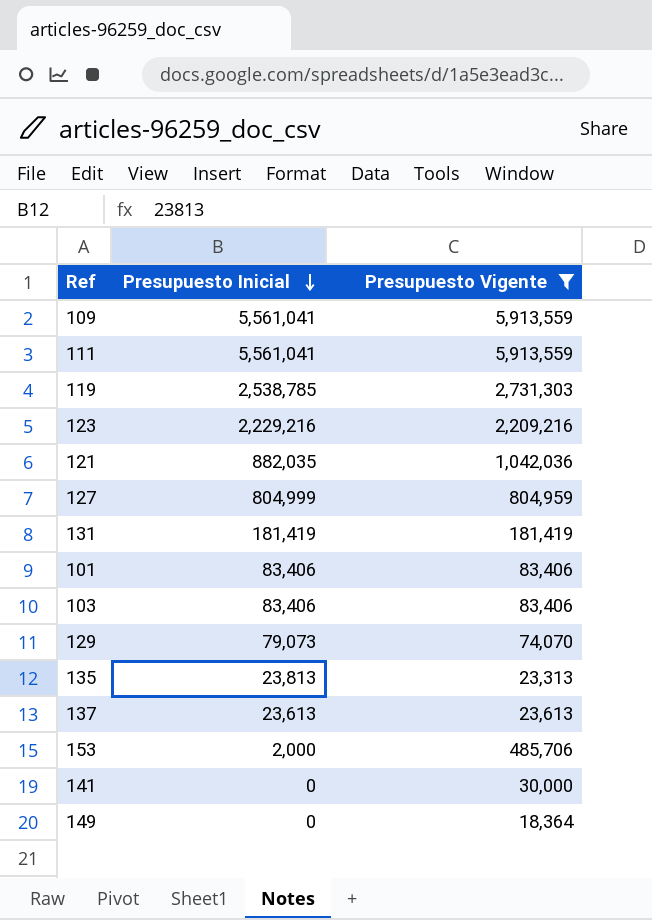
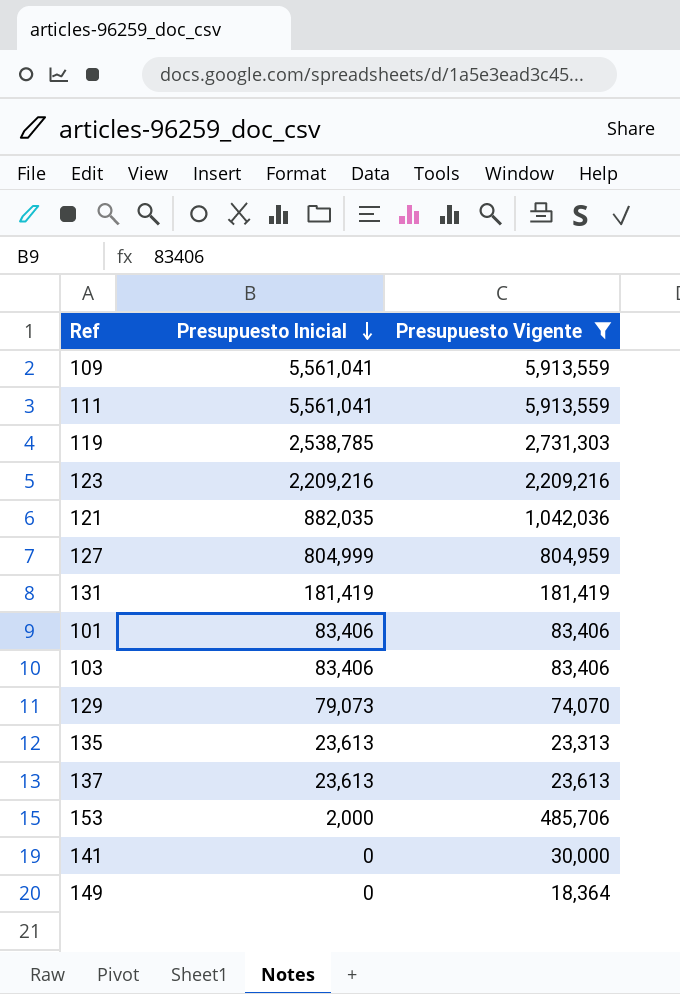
123 | Presupuesto Inicial: 2,229,216 -> 2,209,216
135 | Presupuesto Inicial: 23,813 -> 23,613

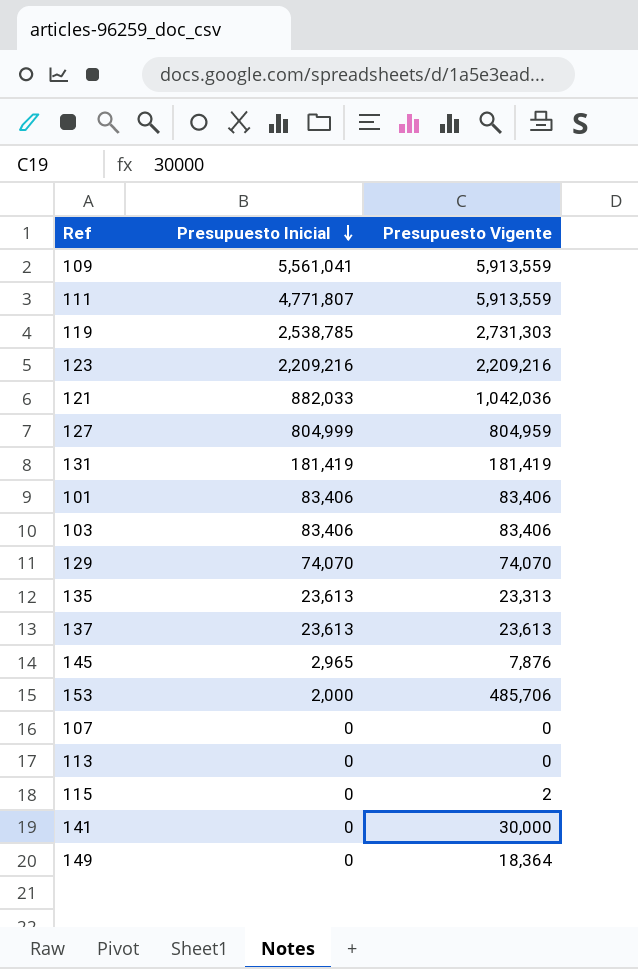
filter: Presupuesto Vigente >= 18,364 -> none
111 | Presupuesto Inicial: 5,561,041 -> 4,771,807
121 | Presupuesto Inicial: 882,035 -> 882,033
129 | Presupuesto Inicial: 79,073 -> 74,070

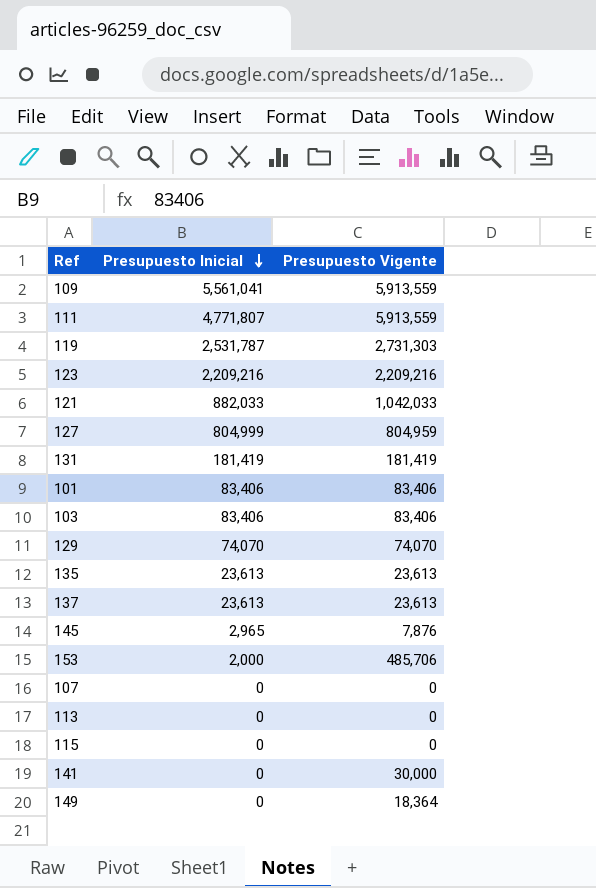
119 | Presupuesto Inicial: 2,538,785 -> 2,531,787
121 | Presupuesto Vigente: 1,042,036 -> 1,042,033
135 | Presupuesto Vigente: 23,313 -> 23,613
115 | Presupuesto Vigente: 2 -> 0

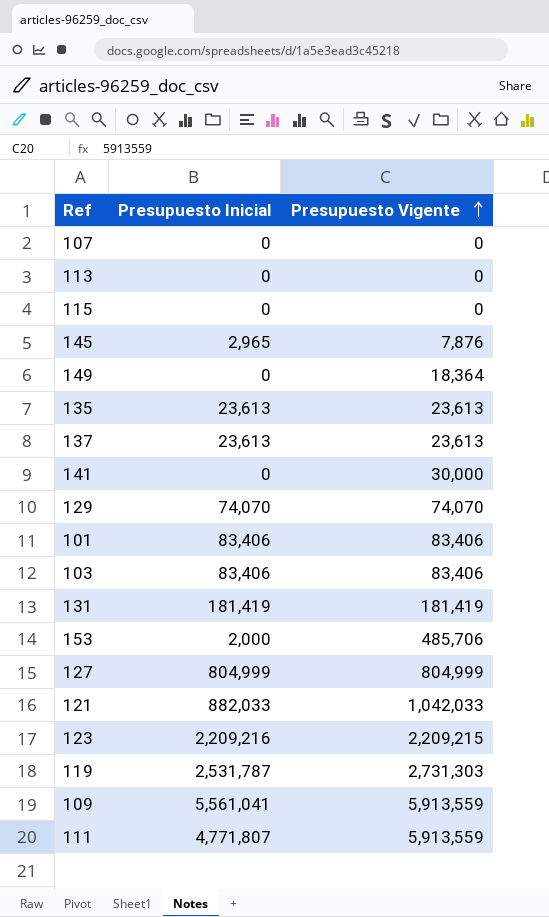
row order: Presupuesto Inicial descending -> Presupuesto Vigente ascending
127 | Presupuesto Vigente: 804,959 -> 804,999
123 | Presupuesto Vigente: 2,209,216 -> 2,209,215

